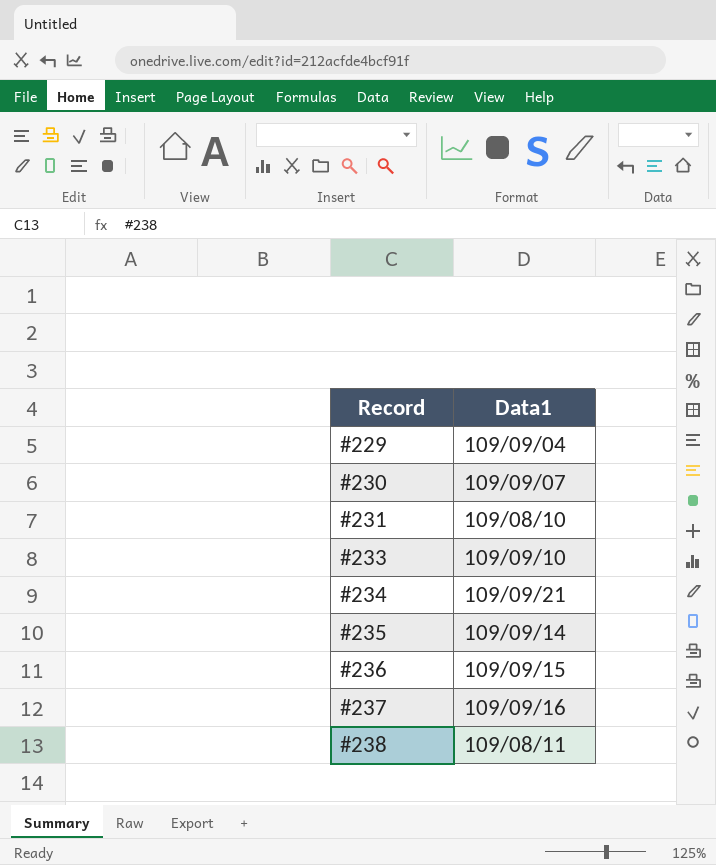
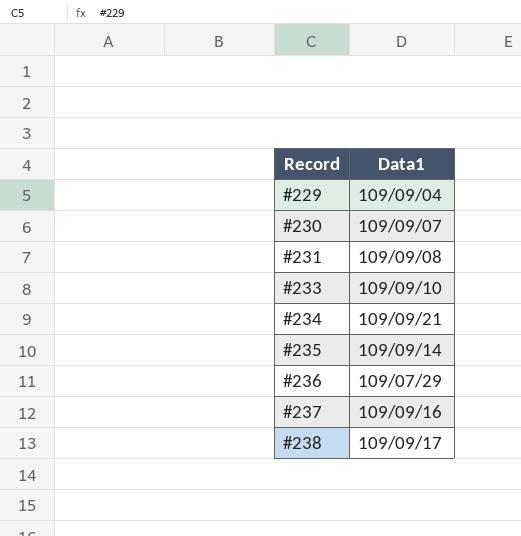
#231 | Data1: 109/08/10 -> 109/09/08
#236 | Data1: 109/09/15 -> 109/07/29
#238 | Data1: 109/08/11 -> 109/09/17

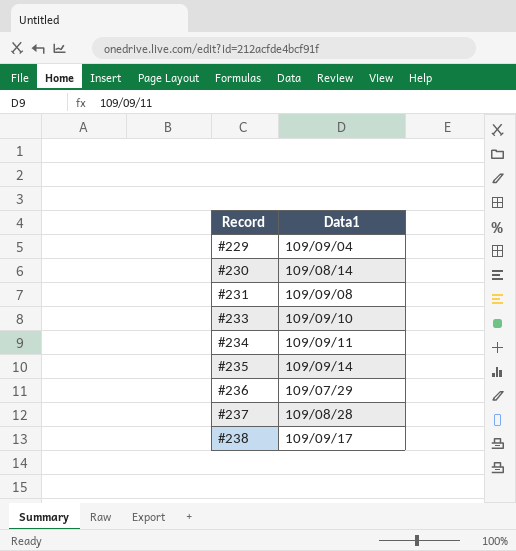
#230 | Data1: 109/09/07 -> 109/08/14
#234 | Data1: 109/09/21 -> 109/09/11
#237 | Data1: 109/09/16 -> 109/08/28

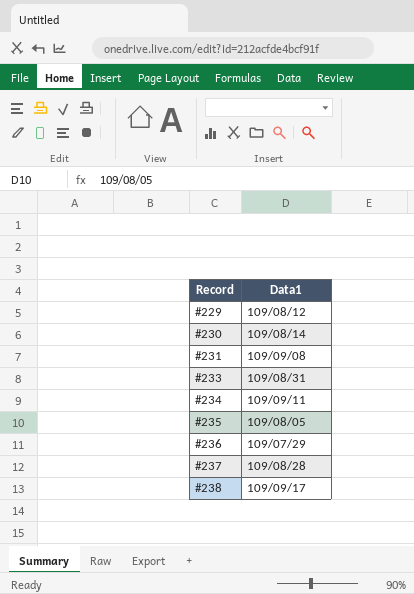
#229 | Data1: 109/09/04 -> 109/08/12
#233 | Data1: 109/09/10 -> 109/08/31
#235 | Data1: 109/09/14 -> 109/08/05

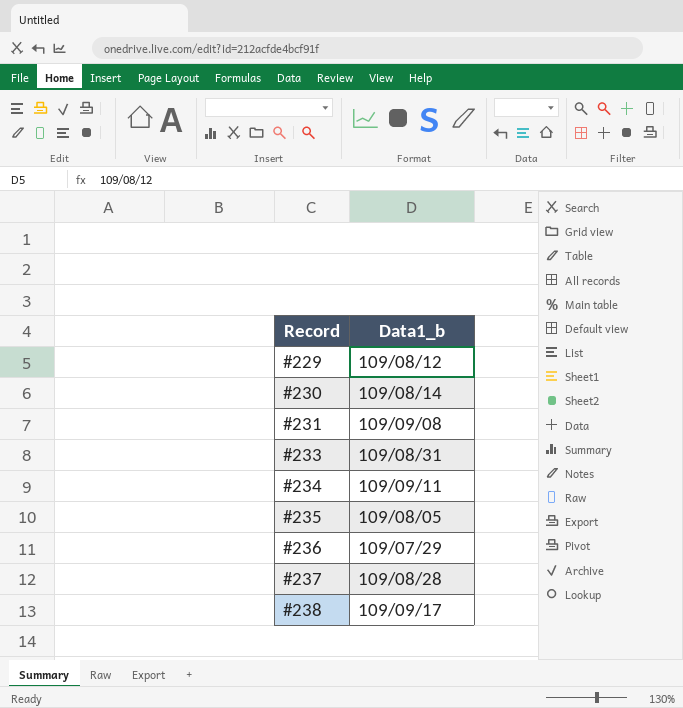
column name: Data1 -> Data1_b

